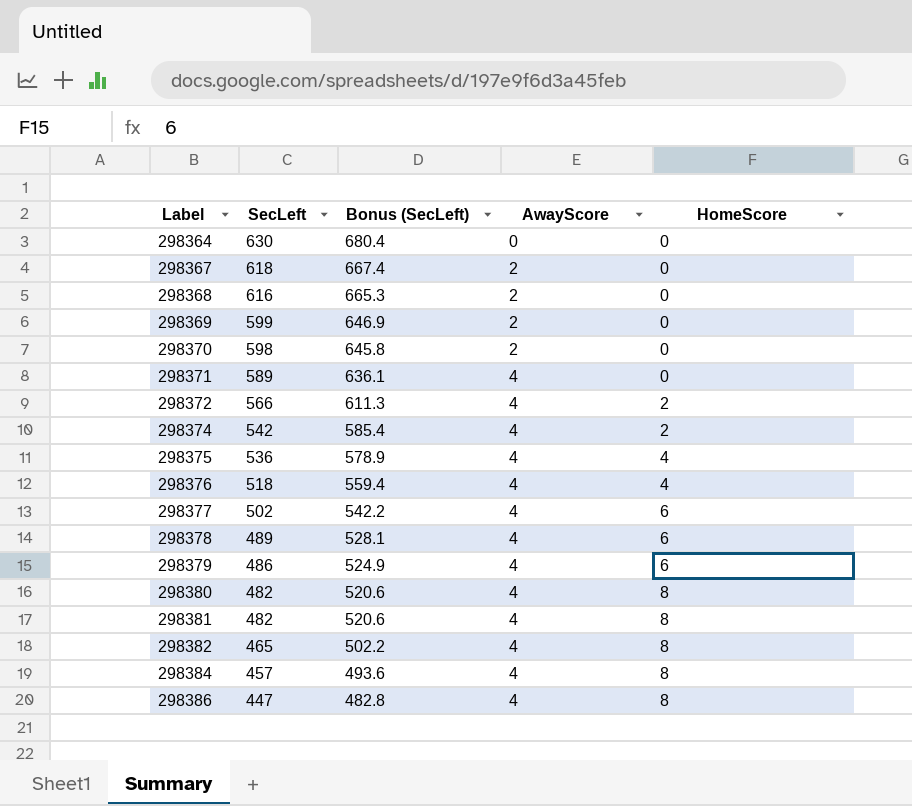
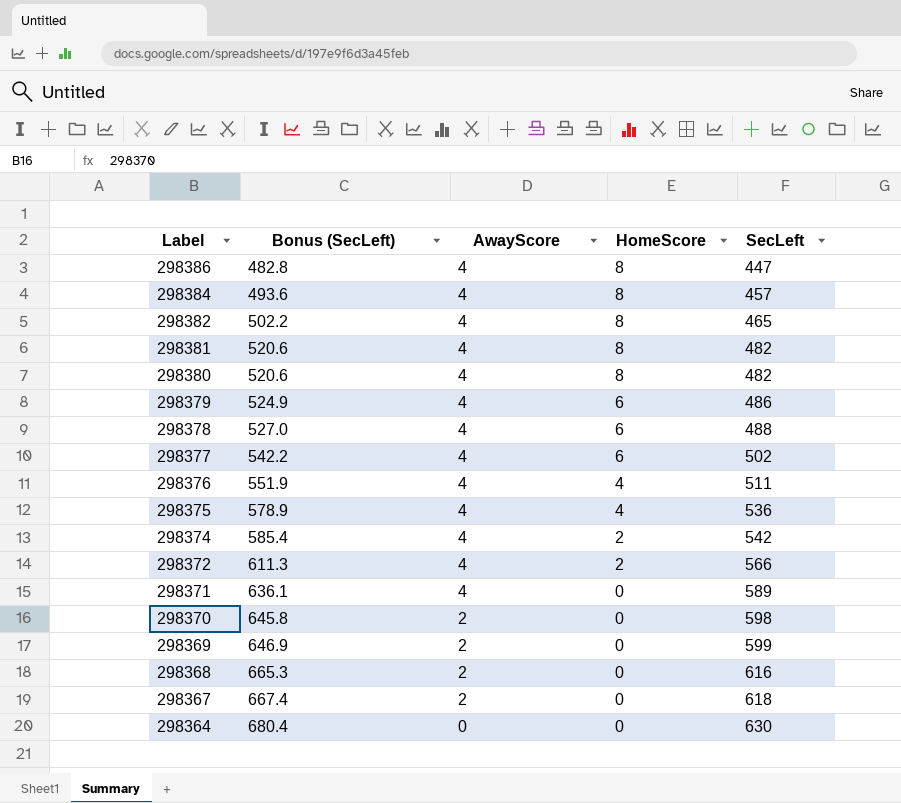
row order: Label ascending -> Label descending
column SecLeft | position: 2 -> 5
298378 | Bonus (SecLeft): 528.1 -> 527.0
298378 | SecLeft: 489 -> 488
298376 | Bonus (SecLeft): 559.4 -> 551.9
298376 | SecLeft: 518 -> 511

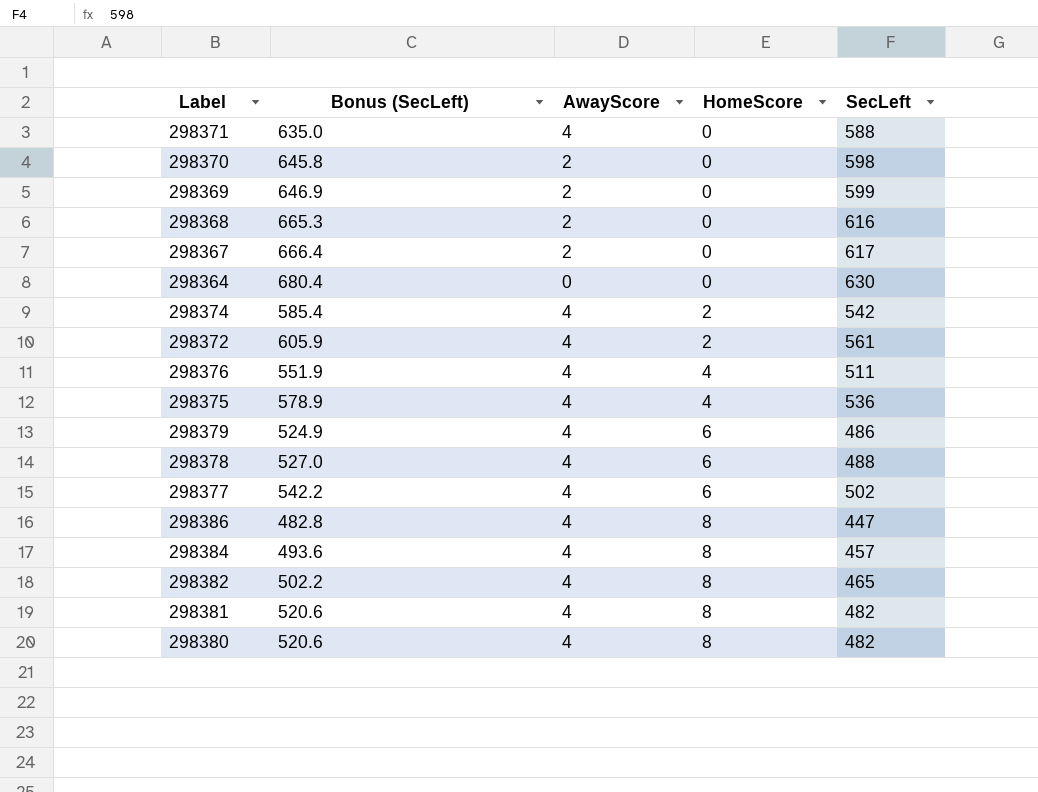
row order: Label descending -> HomeScore ascending
298371 | Bonus (SecLeft): 636.1 -> 635.0
298371 | SecLeft: 589 -> 588
298367 | Bonus (SecLeft): 667.4 -> 666.4
298367 | SecLeft: 618 -> 617
298372 | Bonus (SecLeft): 611.3 -> 605.9
298372 | SecLeft: 566 -> 561

